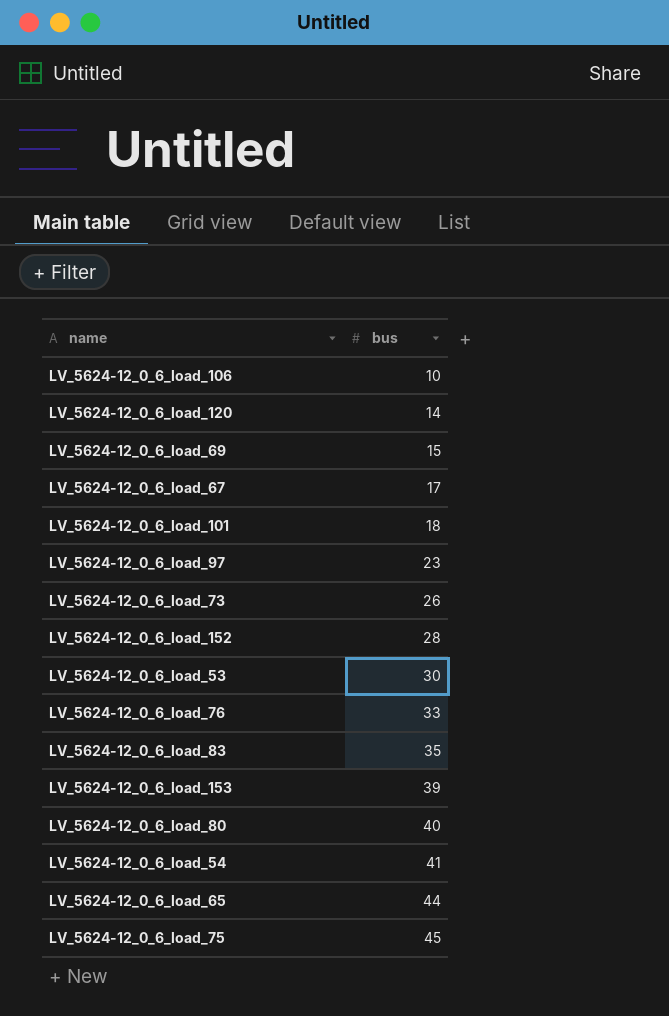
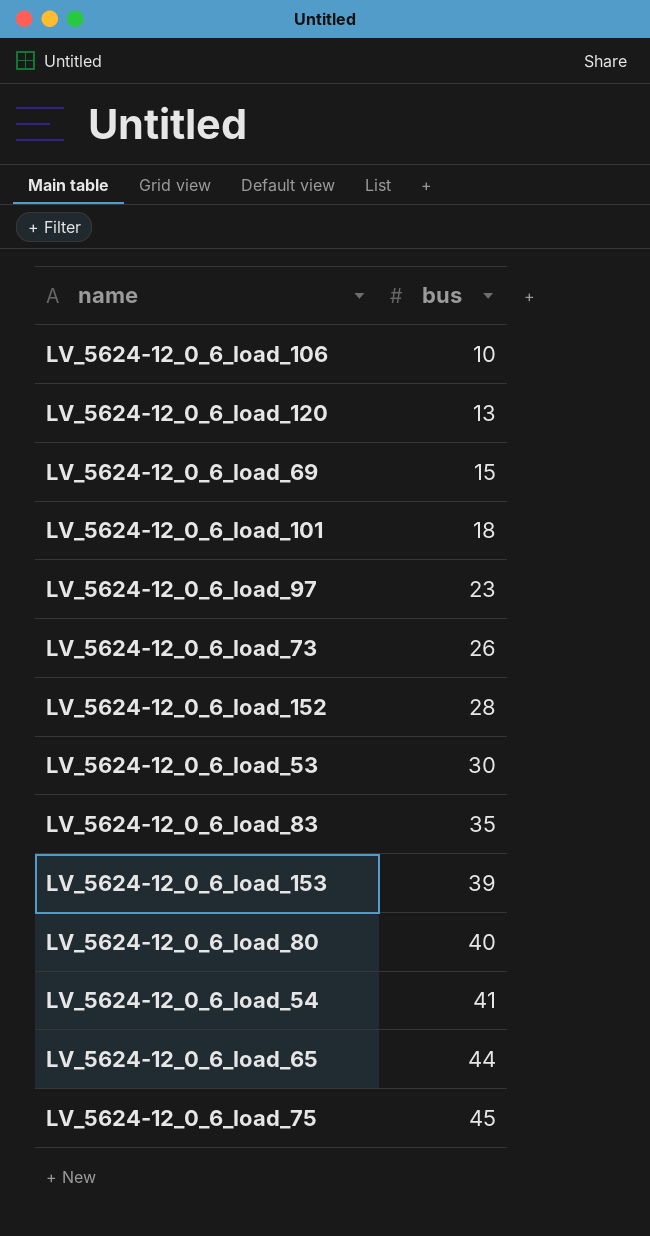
row LV_5624-12_0_6_load_67: 17 -> none
row LV_5624-12_0_6_load_76: 33 -> none
LV_5624-12_0_6_load_120 | bus: 14 -> 13

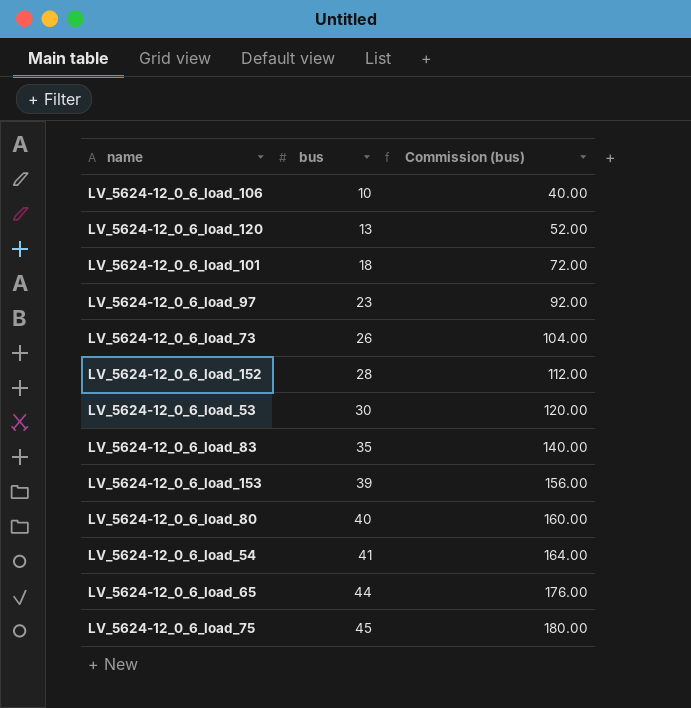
column Commission (bus) | formula: none -> [bus] * 4
row LV_5624-12_0_6_load_69: 15 -> none

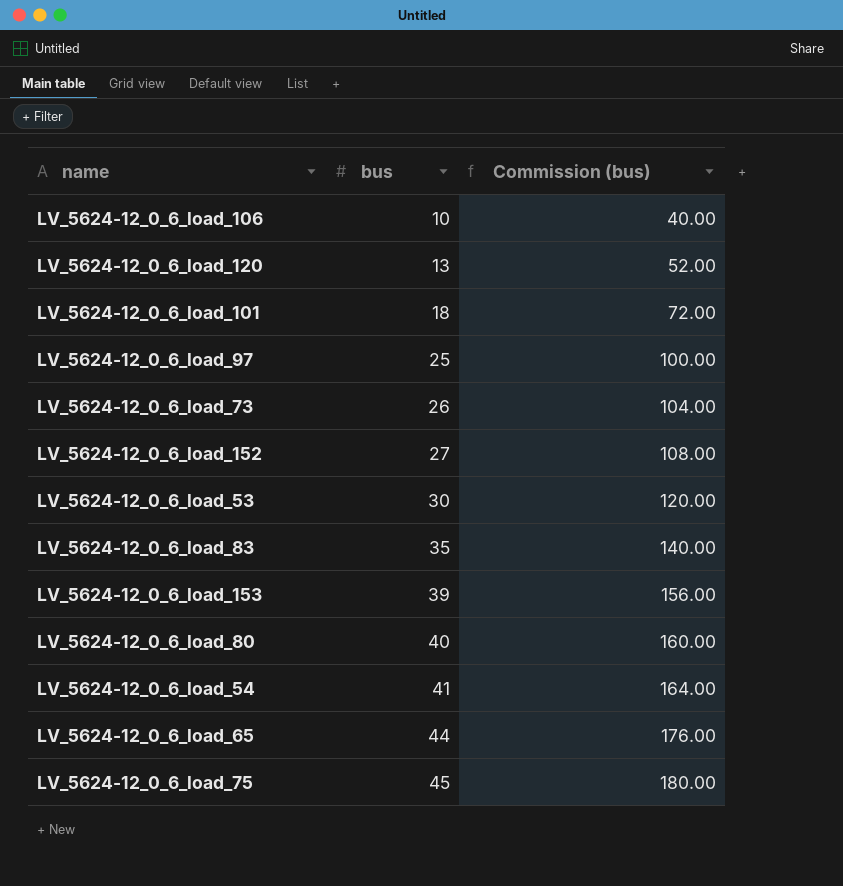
LV_5624-12_0_6_load_97 | bus: 23 -> 25
LV_5624-12_0_6_load_97 | Commission (bus): 92.00 -> 100.00
LV_5624-12_0_6_load_152 | bus: 28 -> 27
LV_5624-12_0_6_load_152 | Commission (bus): 112.00 -> 108.00

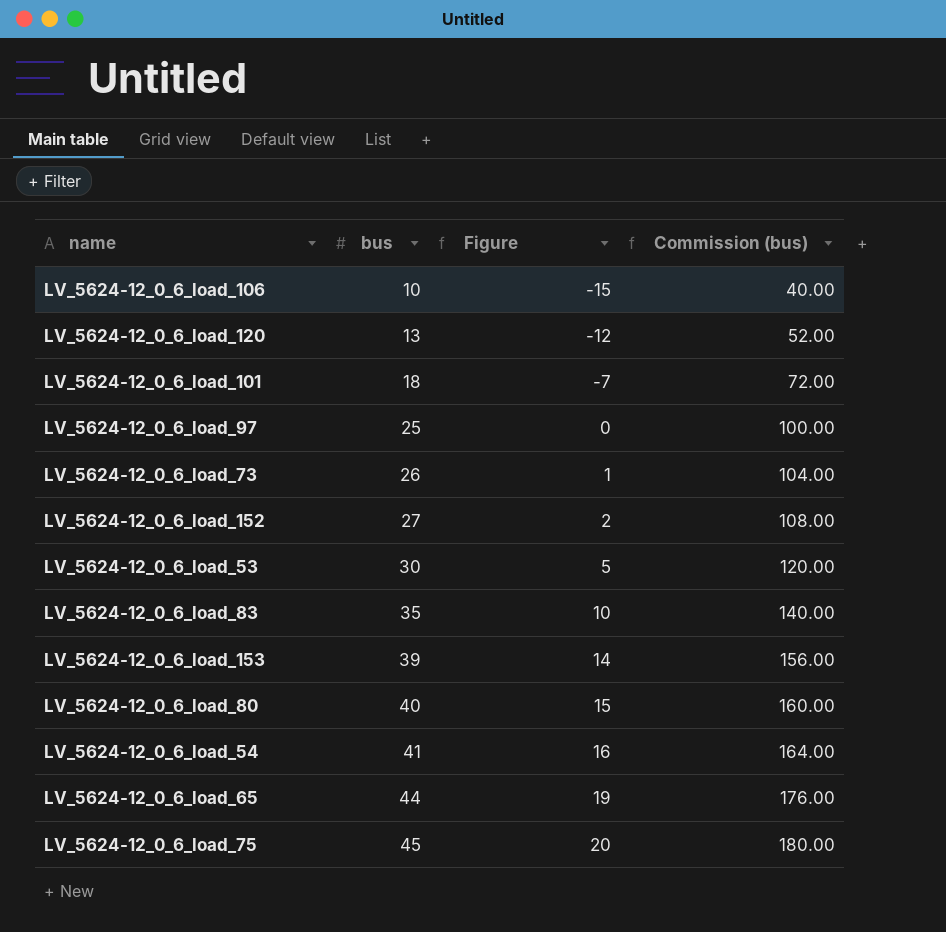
column Figure | formula: none -> [bus] - 25

